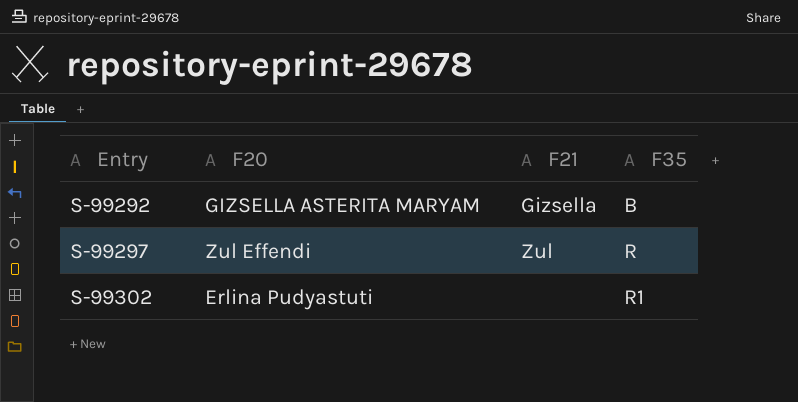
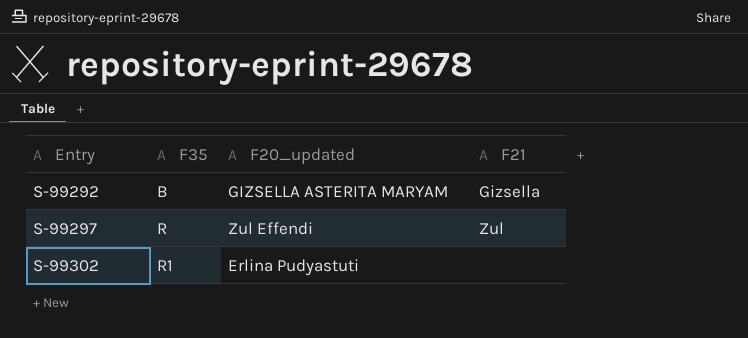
column F35 | position: 4 -> 2
column name: F20 -> F20_updated

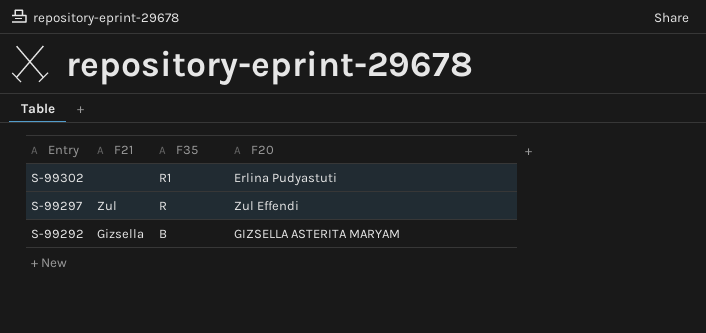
row order: Entry ascending -> Entry descending
column F21 | position: 4 -> 2
column name: F20_updated -> F20

